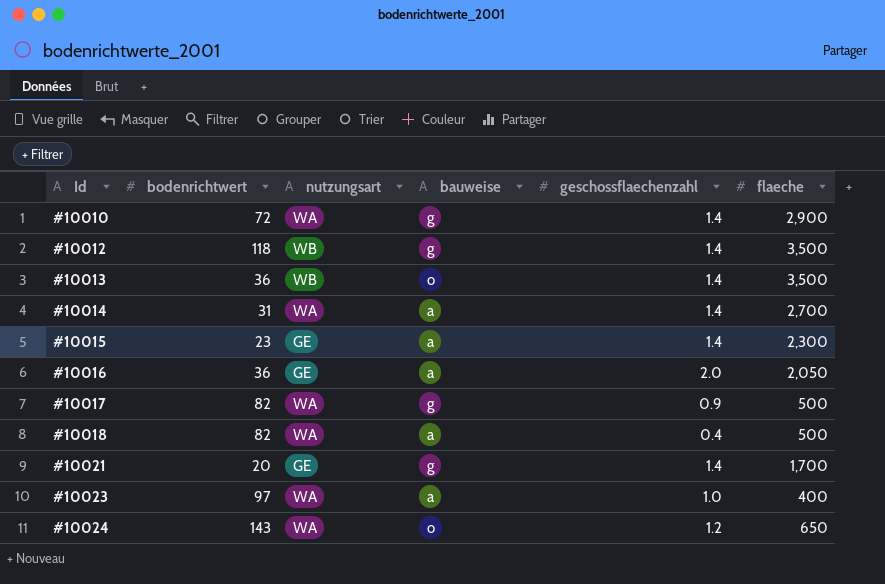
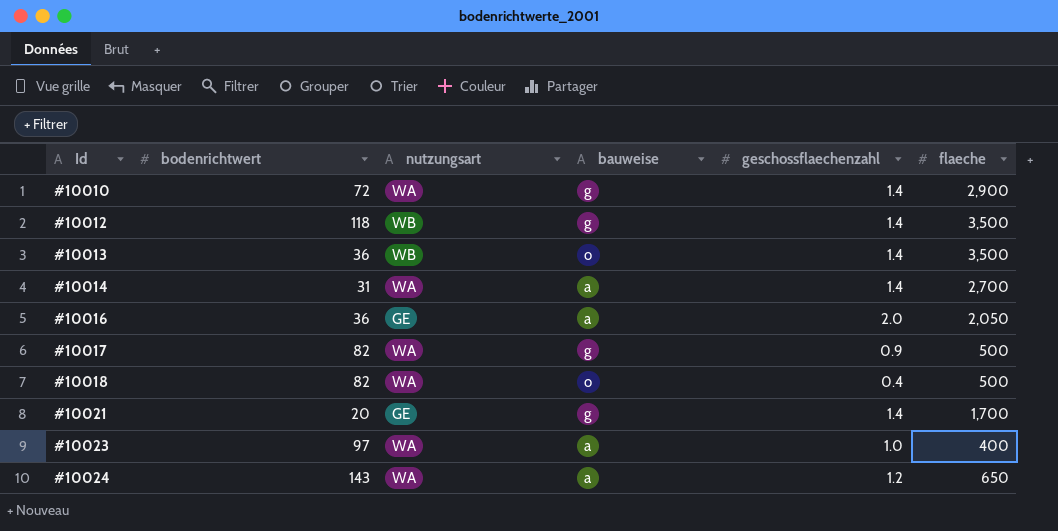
row #10015: 23 | GE | a | 1.4 | 2,300 -> none
#10018 | bauweise: a -> o
#10024 | bauweise: o -> a

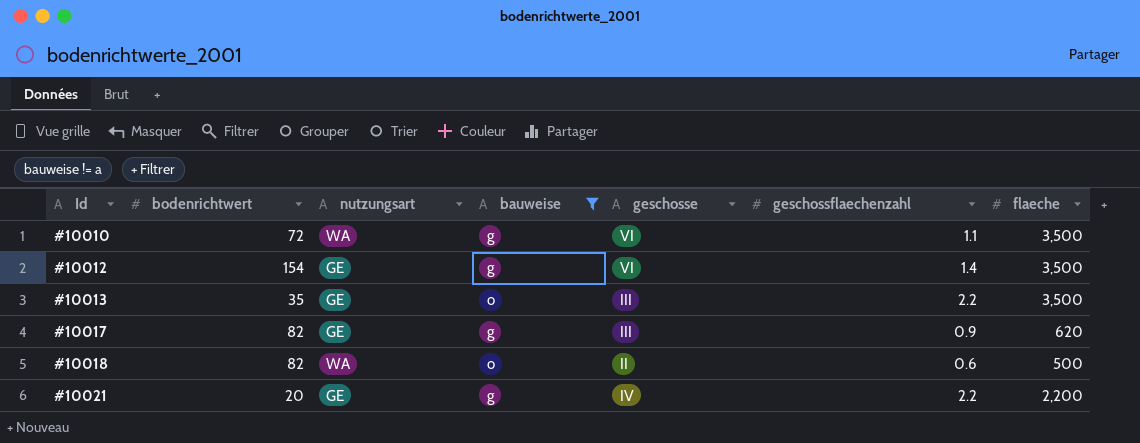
filter: none -> bauweise != a
column geschosse | position: none -> 5
#10010 | geschossflaechenzahl: 1.4 -> 1.1
#10010 | flaeche: 2,900 -> 3,500
#10012 | bodenrichtwert: 118 -> 154
#10012 | nutzungsart: WB -> GE
#10013 | bodenrichtwert: 36 -> 35
#10013 | nutzungsart: WB -> GE
#10013 | geschossflaechenzahl: 1.4 -> 2.2
#10017 | nutzungsart: WA -> GE
#10017 | flaeche: 500 -> 620
#10018 | geschossflaechenzahl: 0.4 -> 0.6
#10021 | geschossflaechenzahl: 1.4 -> 2.2
#10021 | flaeche: 1,700 -> 2,200

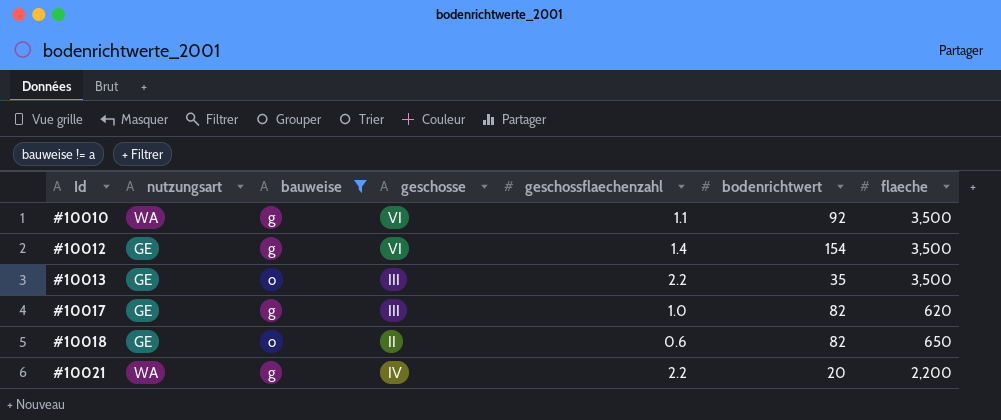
column bodenrichtwert | position: 2 -> 6
#10010 | bodenrichtwert: 72 -> 92
#10017 | geschossflaechenzahl: 0.9 -> 1.0
#10018 | nutzungsart: WA -> GE
#10018 | flaeche: 500 -> 650
#10021 | nutzungsart: GE -> WA

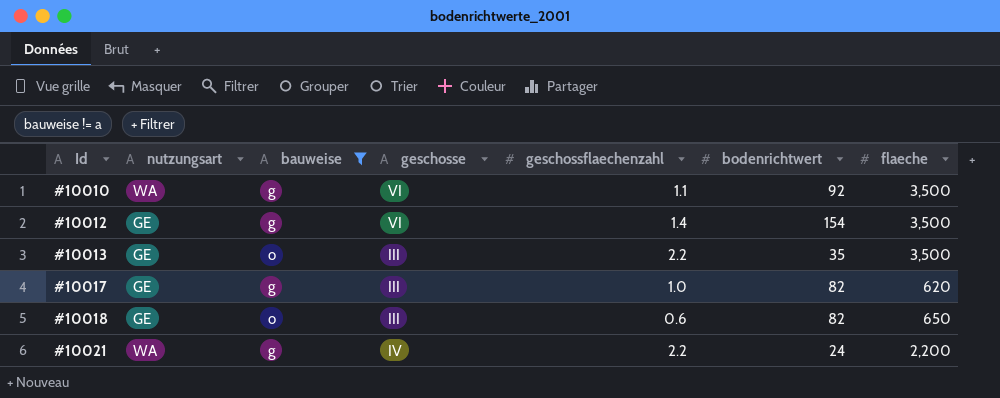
#10018 | geschosse: II -> III
#10021 | bodenrichtwert: 20 -> 24

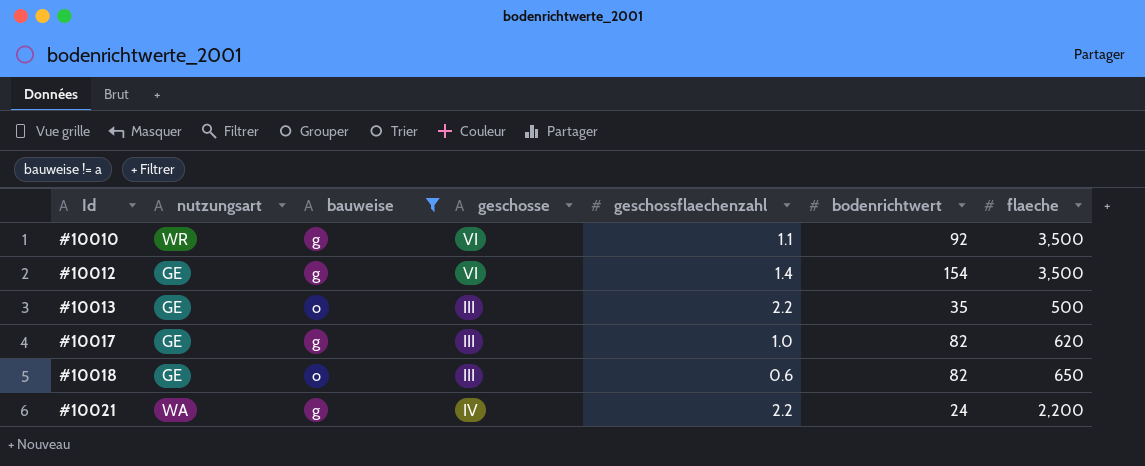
#10010 | nutzungsart: WA -> WR
#10013 | flaeche: 3,500 -> 500

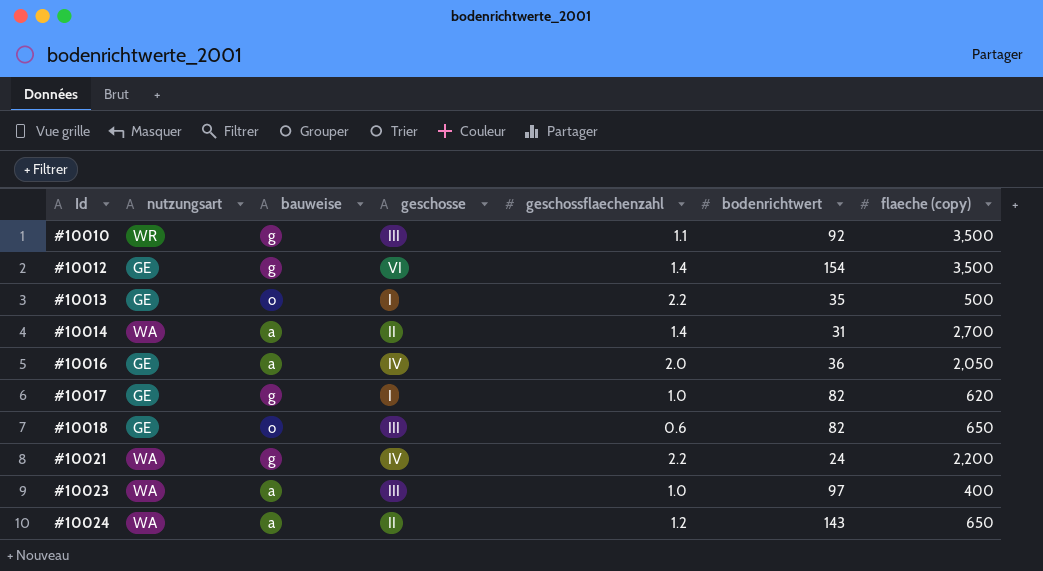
filter: bauweise != a -> none
column name: flaeche -> flaeche (copy)
#10010 | geschosse: VI -> III
#10013 | geschosse: III -> I
#10017 | geschosse: III -> I

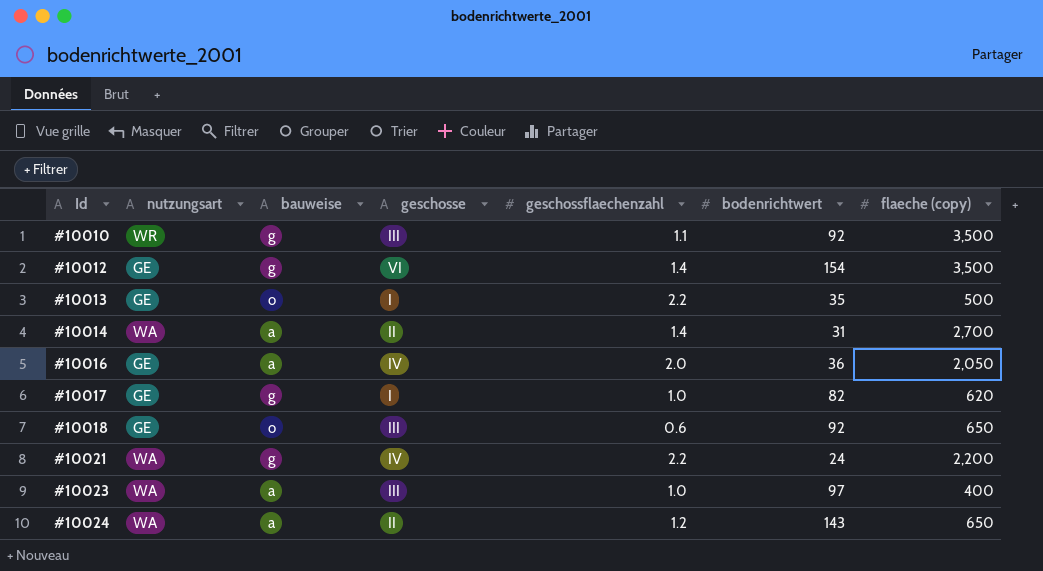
#10018 | bodenrichtwert: 82 -> 92

